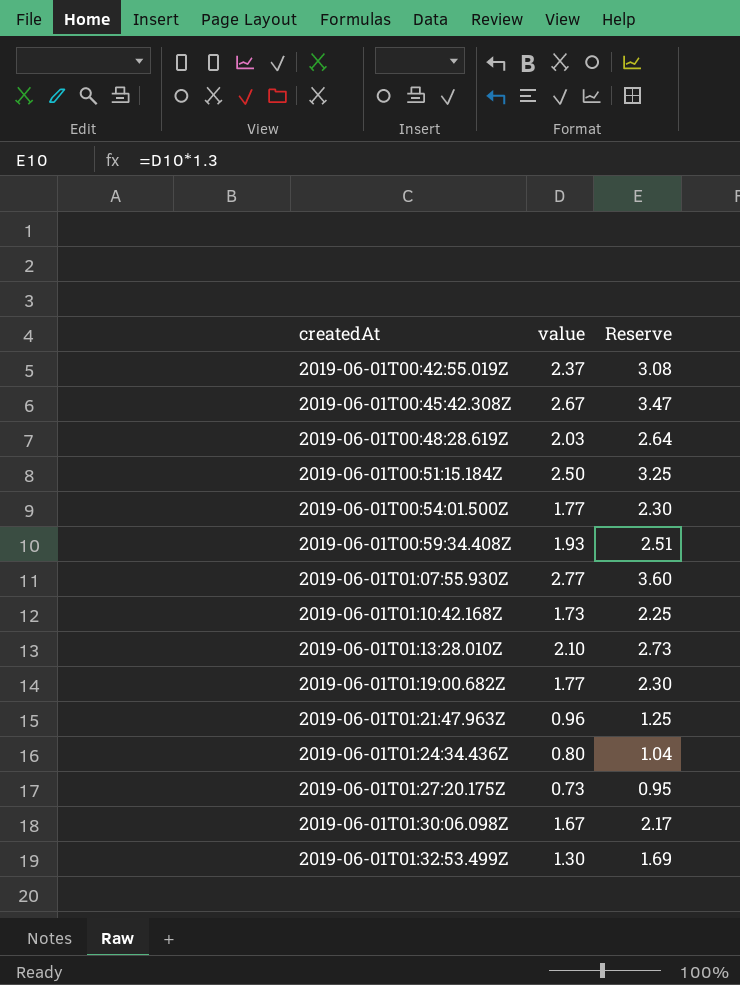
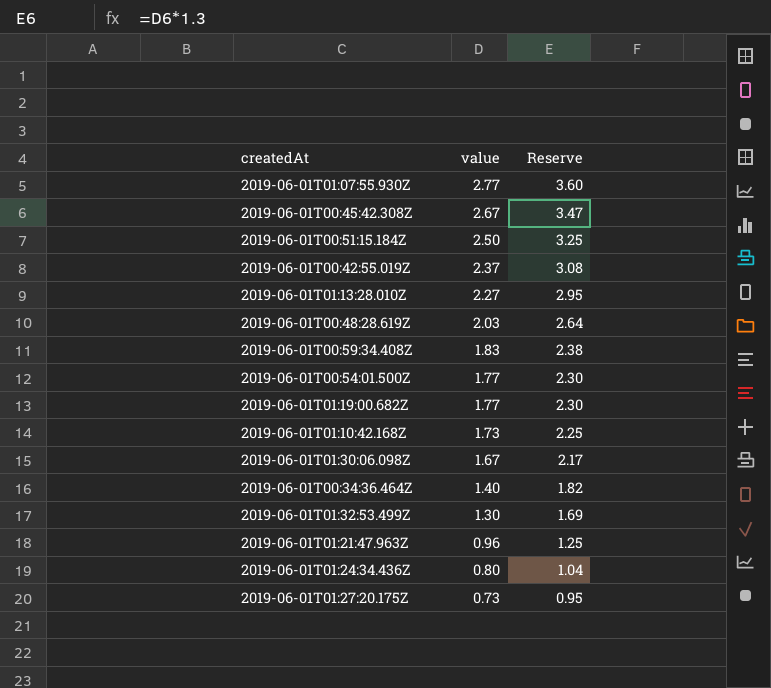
row order: createdAt ascending -> value descending
2019-06-01T01:13:28.010Z | value: 2.10 -> 2.27
2019-06-01T01:13:28.010Z | Reserve: 2.73 -> 2.95
2019-06-01T00:59:34.408Z | value: 1.93 -> 1.83
2019-06-01T00:59:34.408Z | Reserve: 2.51 -> 2.38
row 2019-06-01T00:34:36.464Z: none -> 1.40 | 1.82

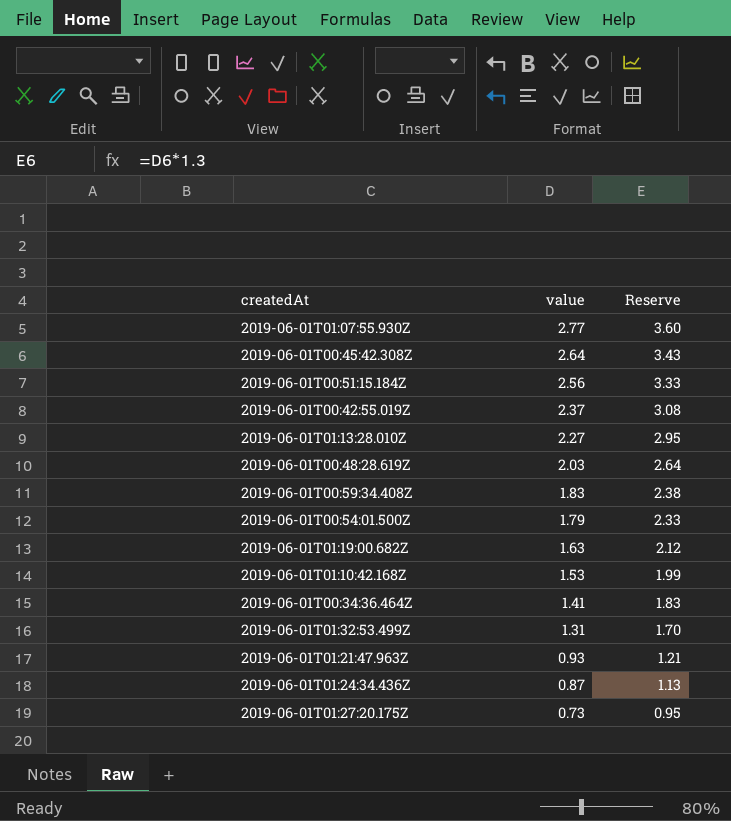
row 2019-06-01T01:30:06.098Z: 1.67 | 2.17 -> none
2019-06-01T00:45:42.308Z | value: 2.67 -> 2.64
2019-06-01T00:45:42.308Z | Reserve: 3.47 -> 3.43
2019-06-01T00:51:15.184Z | value: 2.50 -> 2.56
2019-06-01T00:51:15.184Z | Reserve: 3.25 -> 3.33
2019-06-01T00:54:01.500Z | value: 1.77 -> 1.79
2019-06-01T00:54:01.500Z | Reserve: 2.30 -> 2.33
2019-06-01T01:19:00.682Z | value: 1.77 -> 1.63
2019-06-01T01:19:00.682Z | Reserve: 2.30 -> 2.12
2019-06-01T01:10:42.168Z | value: 1.73 -> 1.53
2019-06-01T01:10:42.168Z | Reserve: 2.25 -> 1.99
2019-06-01T00:34:36.464Z | value: 1.40 -> 1.41
2019-06-01T00:34:36.464Z | Reserve: 1.82 -> 1.83
2019-06-01T01:32:53.499Z | value: 1.30 -> 1.31
2019-06-01T01:32:53.499Z | Reserve: 1.69 -> 1.70
2019-06-01T01:21:47.963Z | value: 0.96 -> 0.93
2019-06-01T01:21:47.963Z | Reserve: 1.25 -> 1.21
2019-06-01T01:24:34.436Z | value: 0.80 -> 0.87
2019-06-01T01:24:34.436Z | Reserve: 1.04 -> 1.13

